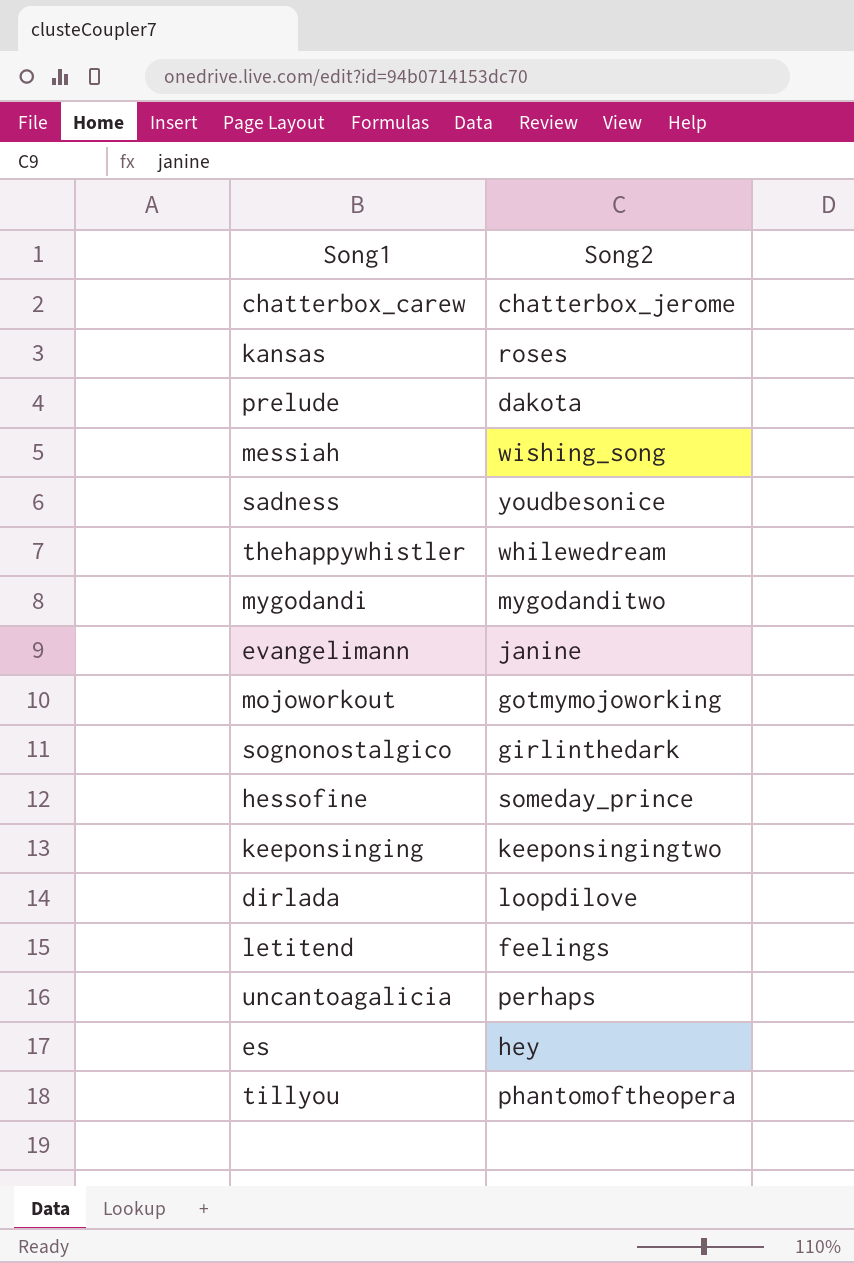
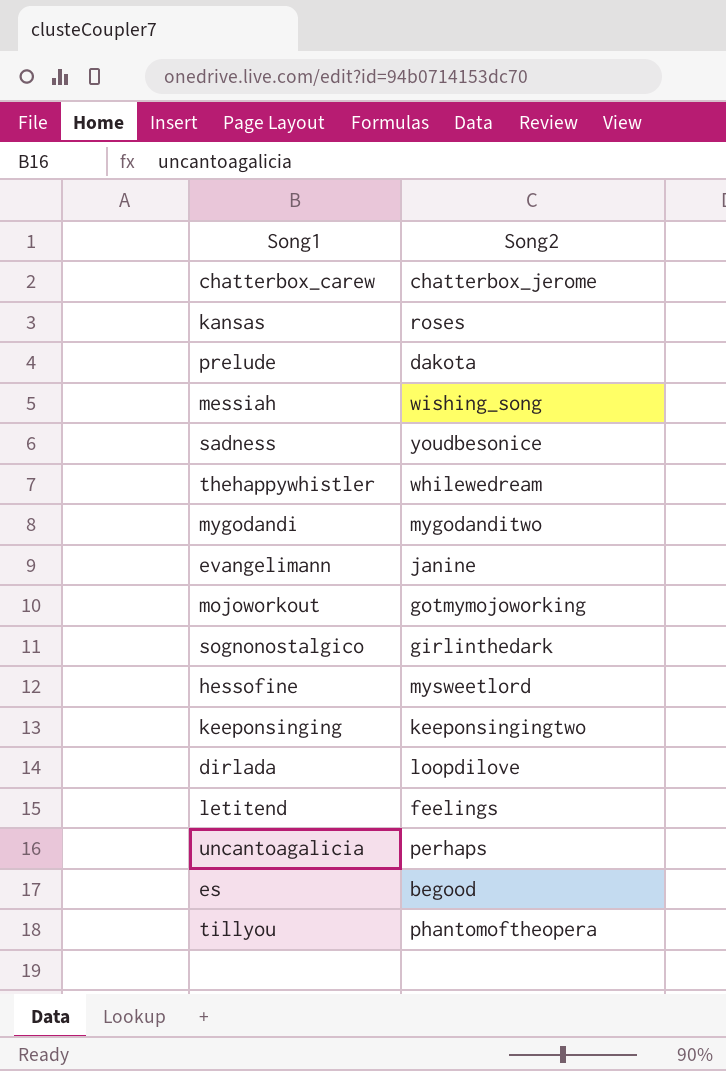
hessofine | Song2: someday_prince -> mysweetlord
es | Song2: hey -> begood

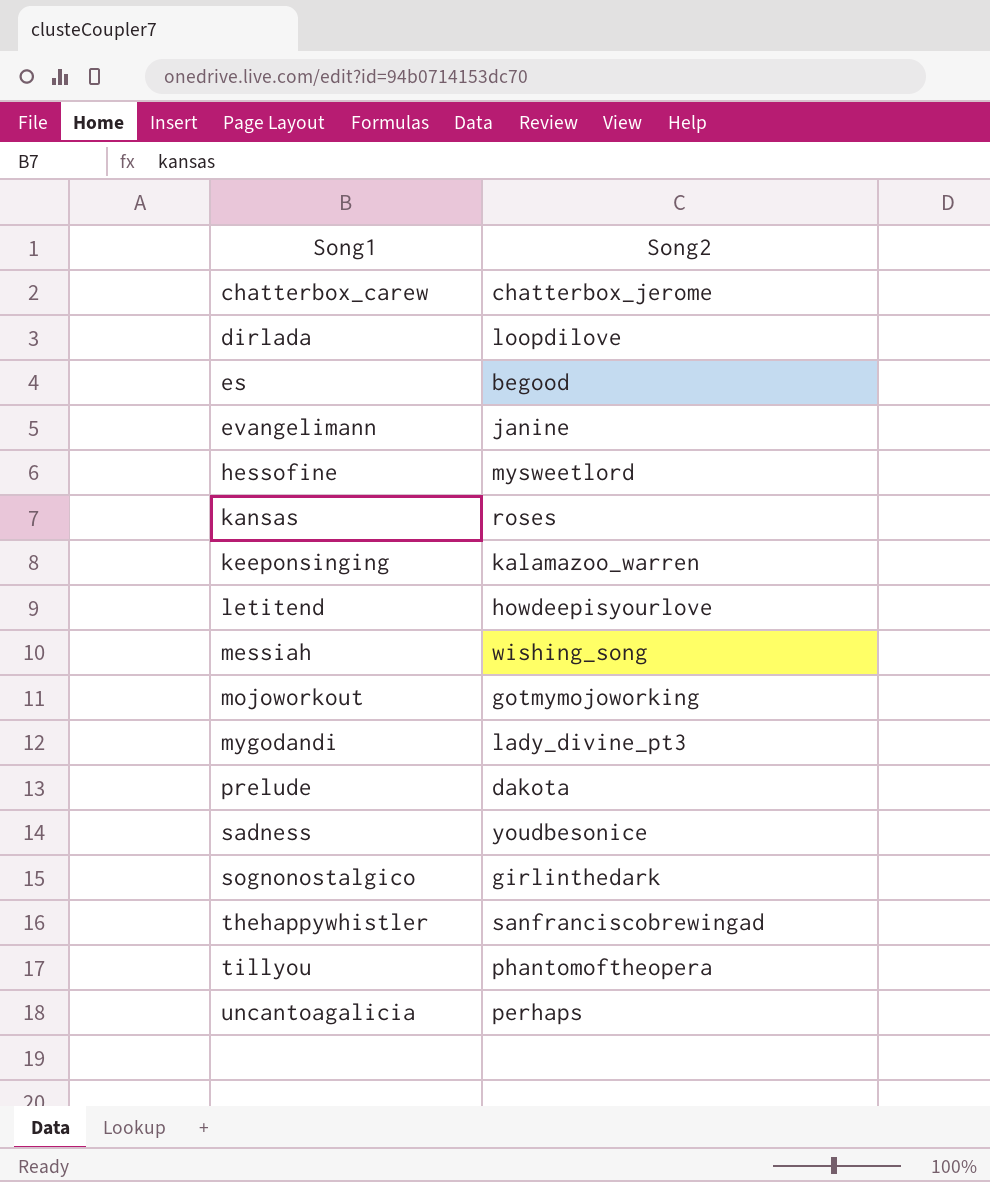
row order: none -> Song1 ascending
keeponsinging | Song2: keeponsingingtwo -> kalamazoo_warren
letitend | Song2: feelings -> howdeepisyourlove
mygodandi | Song2: mygodanditwo -> lady_divine_pt3
thehappywhistler | Song2: whilewedream -> sanfranciscobrewingad

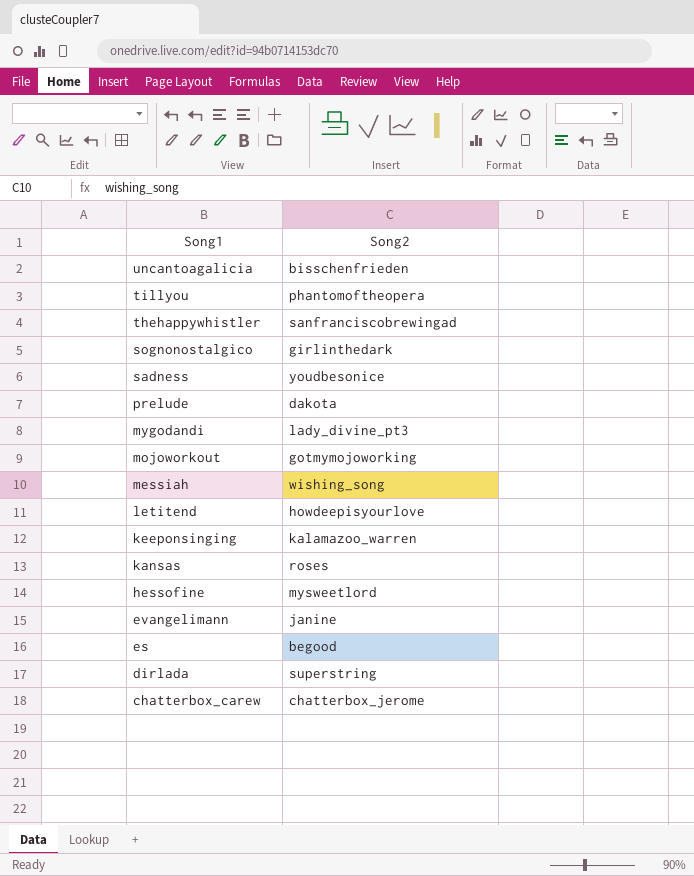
row order: Song1 ascending -> Song1 descending
uncantoagalicia | Song2: perhaps -> bisschenfrieden
dirlada | Song2: loopdilove -> superstring

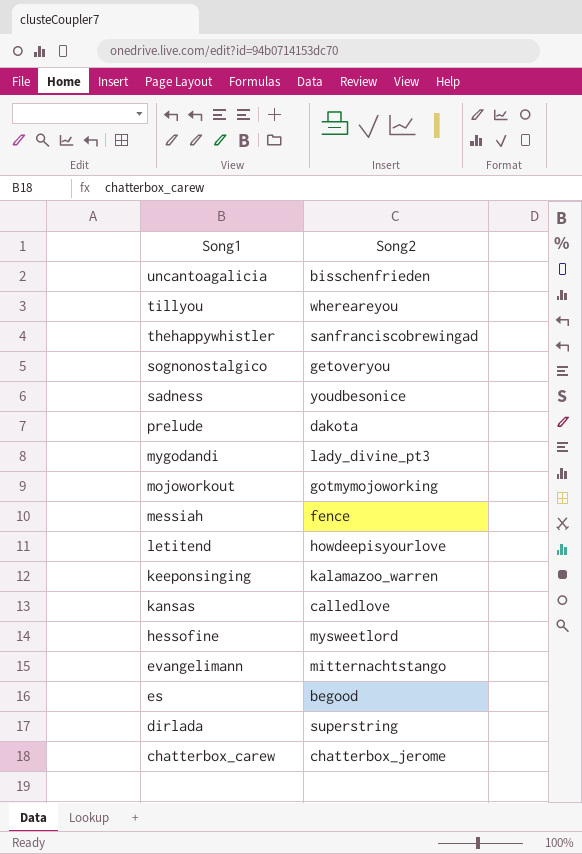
tillyou | Song2: phantomoftheopera -> whereareyou
sognonostalgico | Song2: girlinthedark -> getoveryou
messiah | Song2: wishing_song -> fence
kansas | Song2: roses -> calledlove
evangelimann | Song2: janine -> mitternachtstango

